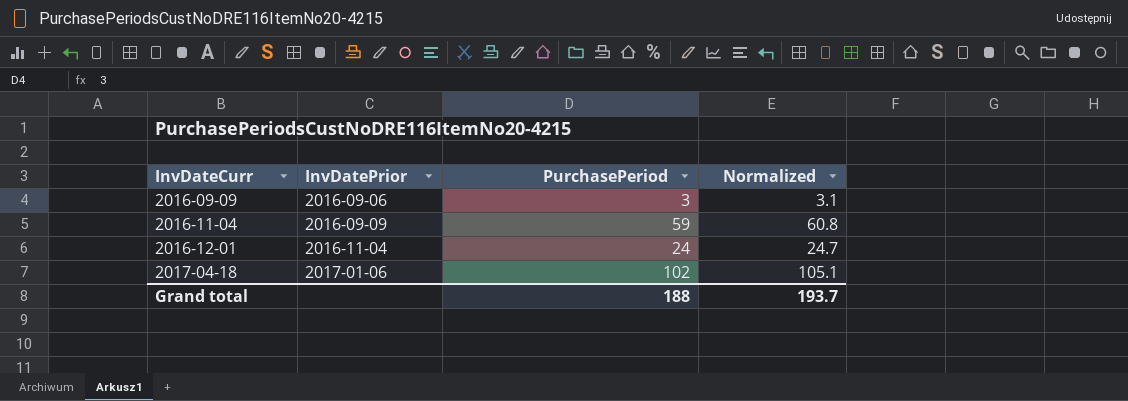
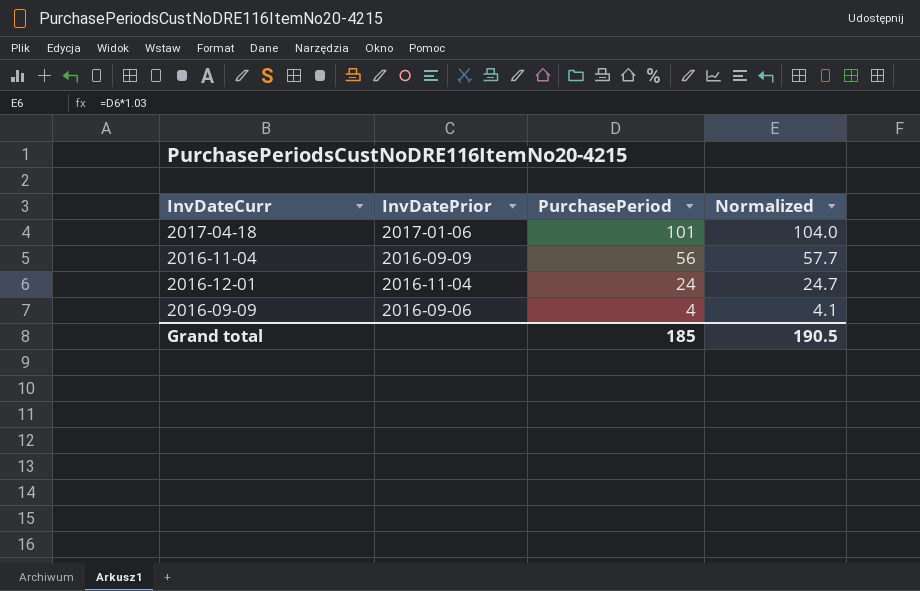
row order: InvDateCurr ascending -> PurchasePeriod descending
2017-04-18 | PurchasePeriod: 102 -> 101
2017-04-18 | Normalized: 105.1 -> 104.0
2016-11-04 | PurchasePeriod: 59 -> 56
2016-11-04 | Normalized: 60.8 -> 57.7
2016-09-09 | PurchasePeriod: 3 -> 4
2016-09-09 | Normalized: 3.1 -> 4.1
Grand total | PurchasePeriod: 188 -> 185
Grand total | Normalized: 193.7 -> 190.5

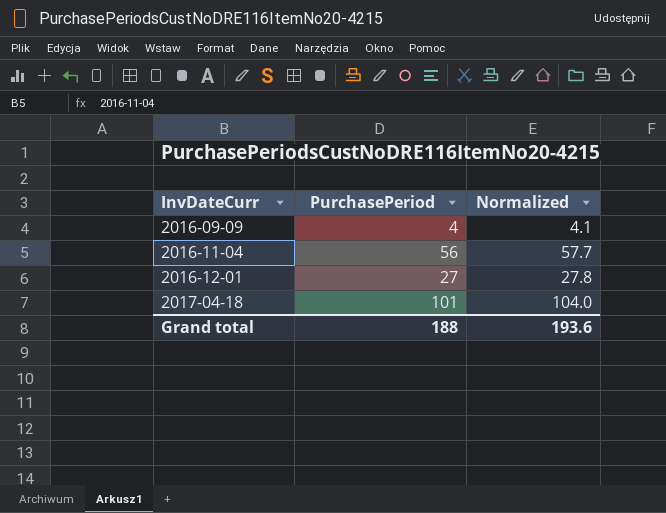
row order: PurchasePeriod descending -> InvDateCurr ascending
column InvDatePrior | position: 2 -> none
2016-12-01 | PurchasePeriod: 24 -> 27
2016-12-01 | Normalized: 24.7 -> 27.8
Grand total | PurchasePeriod: 185 -> 188
Grand total | Normalized: 190.5 -> 193.6

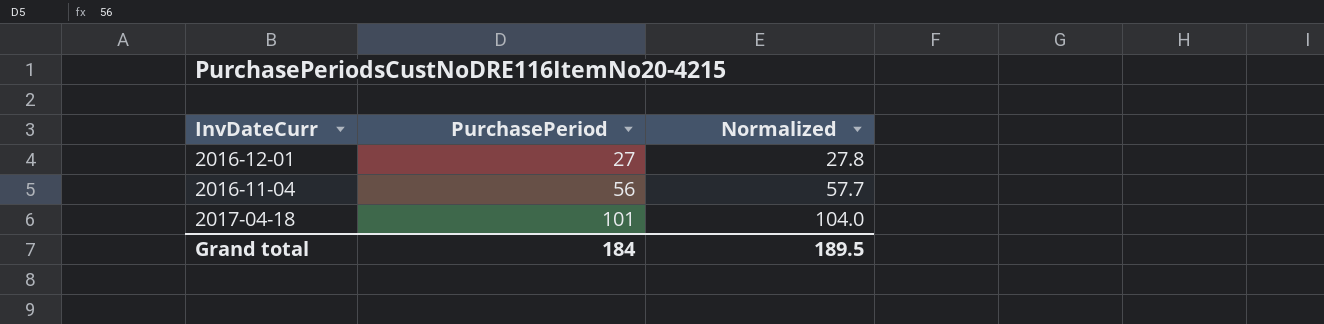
row order: InvDateCurr ascending -> PurchasePeriod ascending
row 2016-09-09: 4 | 4.1 -> none
Grand total | PurchasePeriod: 188 -> 184
Grand total | Normalized: 193.6 -> 189.5

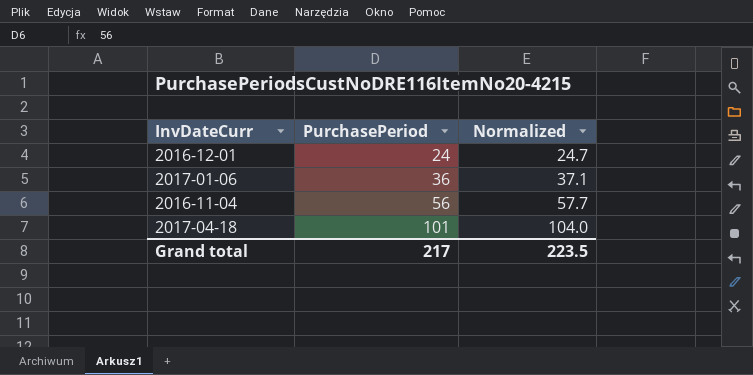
2016-12-01 | PurchasePeriod: 27 -> 24
2016-12-01 | Normalized: 27.8 -> 24.7
row 2017-01-06: none -> 36 | 37.1
Grand total | PurchasePeriod: 184 -> 217
Grand total | Normalized: 189.5 -> 223.5

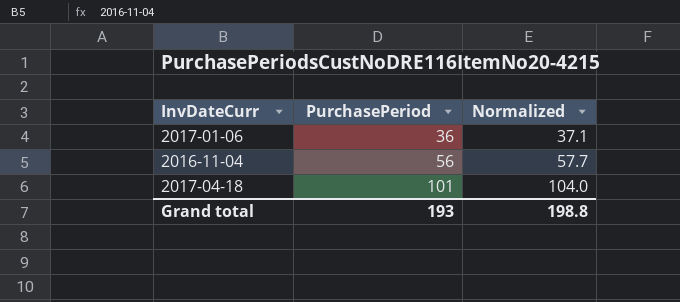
row 2016-12-01: 24 | 24.7 -> none
Grand total | PurchasePeriod: 217 -> 193
Grand total | Normalized: 223.5 -> 198.8

